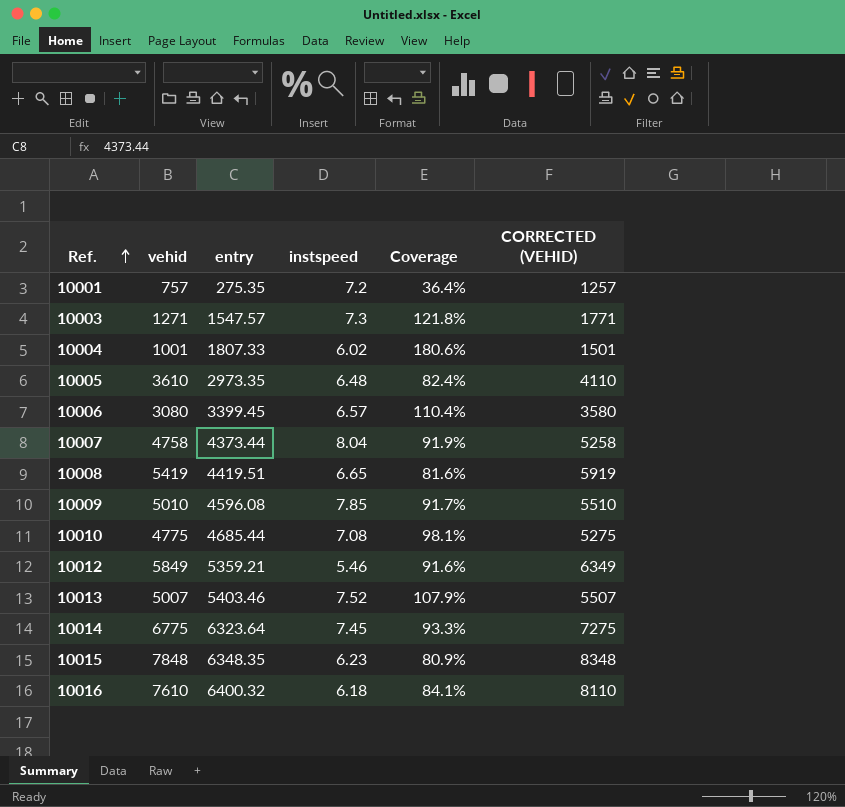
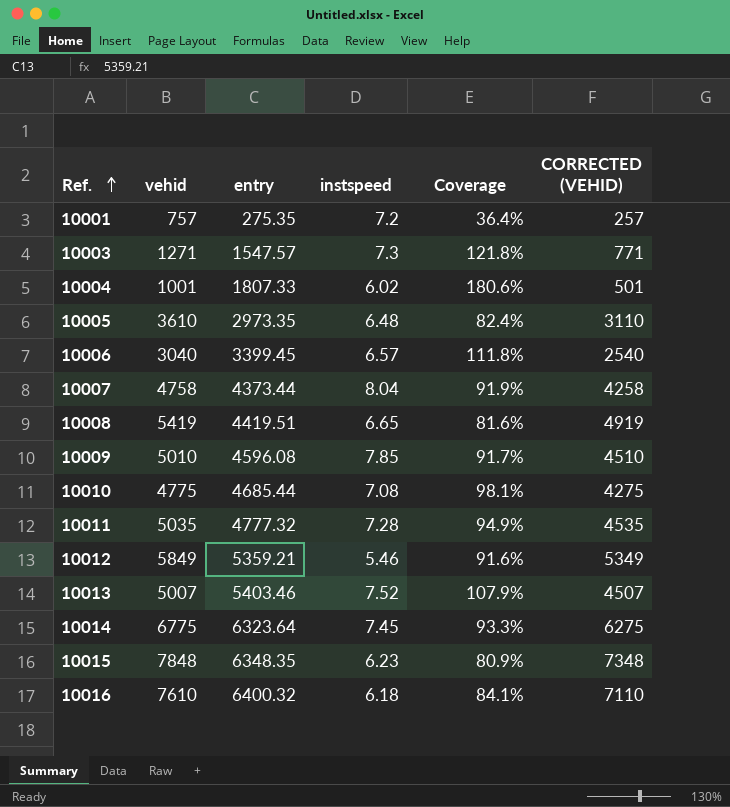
column CORRECTED (VEHID) | formula: [vehid] + 500 -> [vehid] - 500
10006 | vehid: 3080 -> 3040
10006 | Coverage: 110.4% -> 111.8%
row 10011: none -> 5035 | 4777.32 | 7.28 | 94.9% | 4535

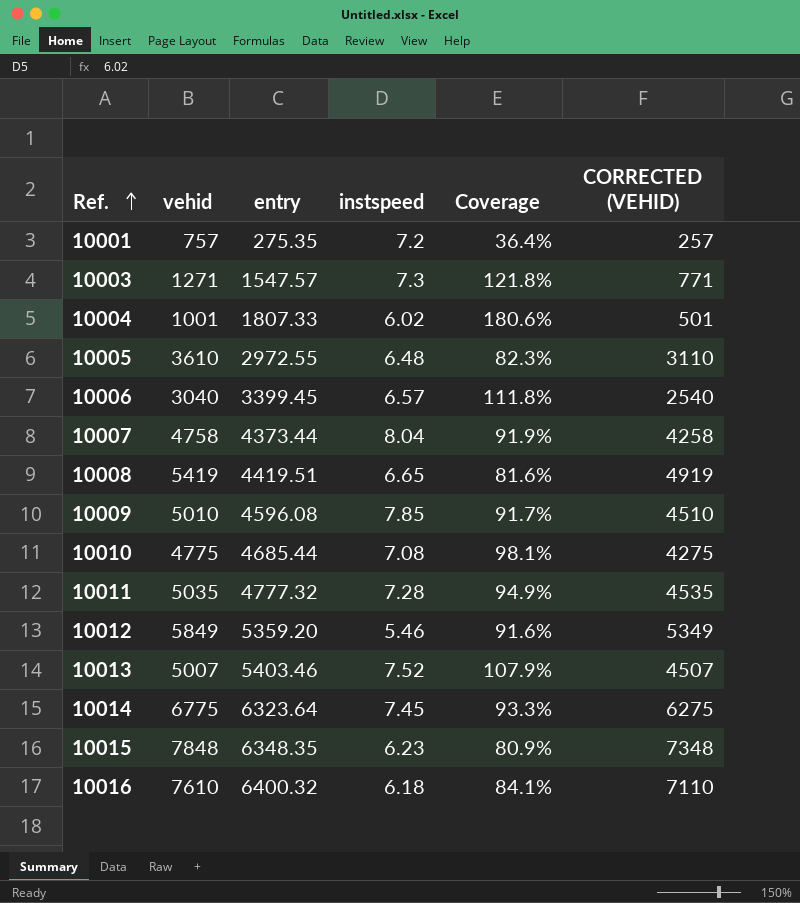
10005 | entry: 2973.35 -> 2972.55
10005 | Coverage: 82.4% -> 82.3%
10012 | entry: 5359.21 -> 5359.20

